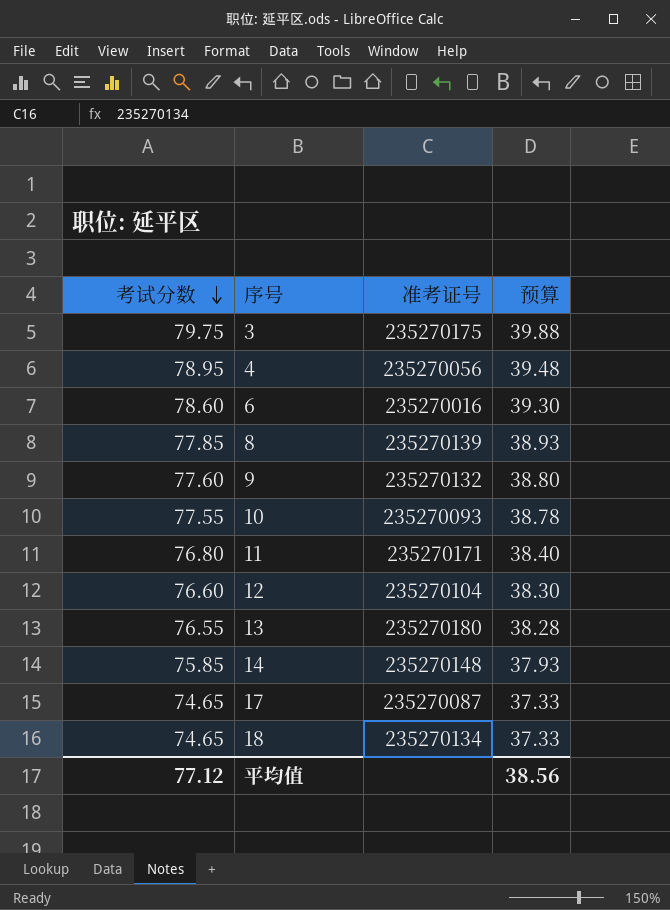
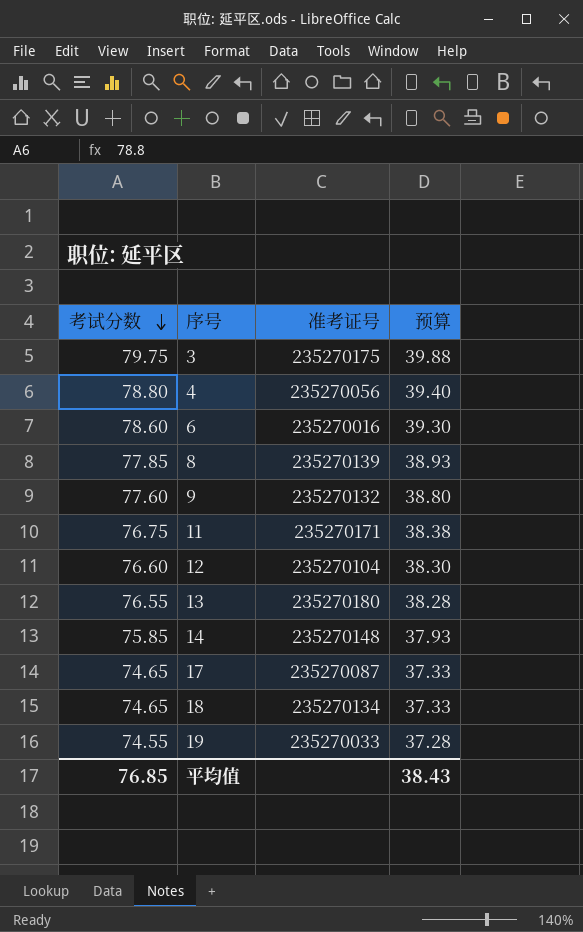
row 10: 77.55 | 235270093 | 38.78 -> none
4 | 考试分数: 78.95 -> 78.80
4 | 预算: 39.48 -> 39.40
11 | 考试分数: 76.80 -> 76.75
11 | 预算: 38.40 -> 38.38
row 19: none -> 74.55 | 235270033 | 37.28
平均值 | 考试分数: 77.12 -> 76.85
平均值 | 预算: 38.56 -> 38.43

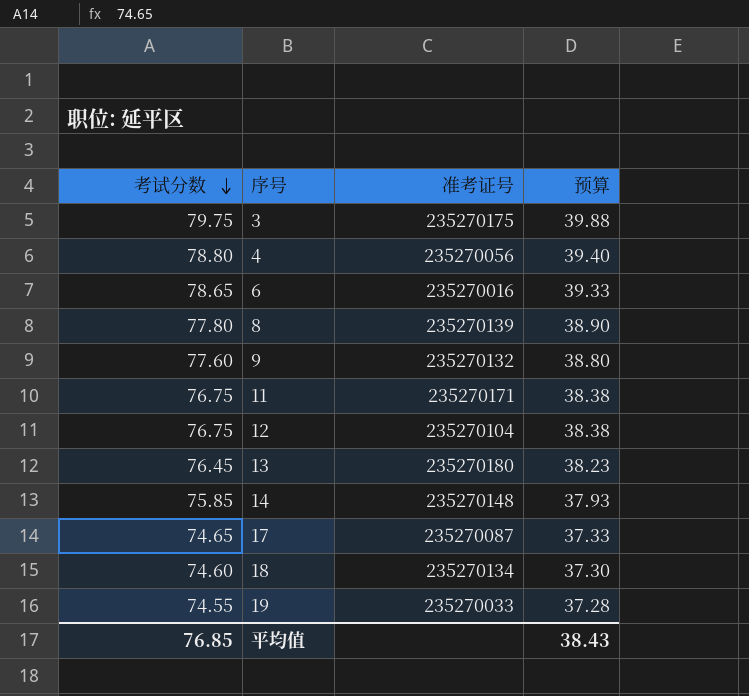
6 | 考试分数: 78.60 -> 78.65
6 | 预算: 39.30 -> 39.33
8 | 考试分数: 77.85 -> 77.80
8 | 预算: 38.93 -> 38.90
12 | 考试分数: 76.60 -> 76.75
12 | 预算: 38.30 -> 38.38
13 | 考试分数: 76.55 -> 76.45
13 | 预算: 38.28 -> 38.23
18 | 考试分数: 74.65 -> 74.60
18 | 预算: 37.33 -> 37.30

